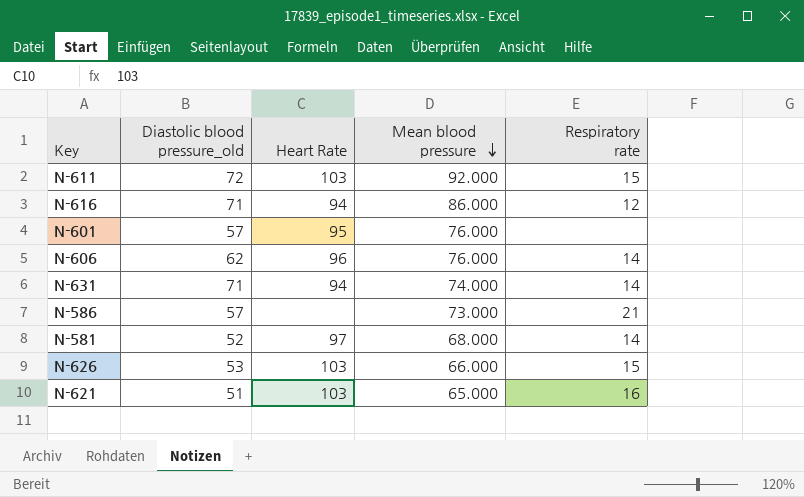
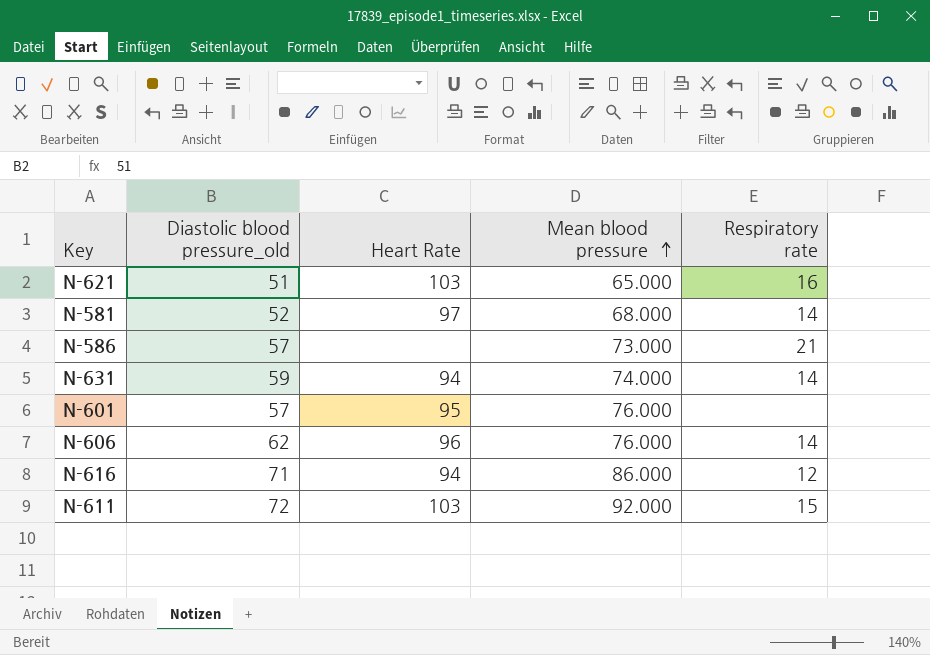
row order: Mean blood pressure descending -> Mean blood pressure ascending
row N-626: 53 | 103 | 66.000 | 15 -> none
N-631 | Diastolic blood pressure_old: 71 -> 59

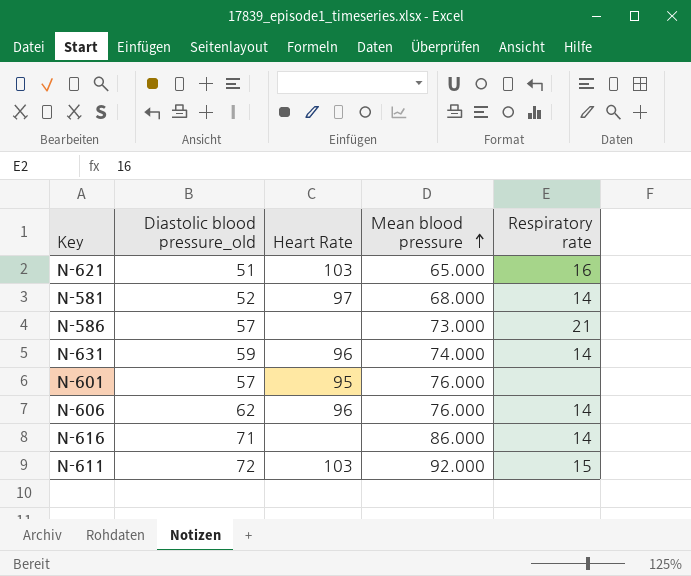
N-631 | Heart Rate: 94 -> 96
N-616 | Heart Rate: 94 -> none
N-616 | Respiratory rate: 12 -> 14

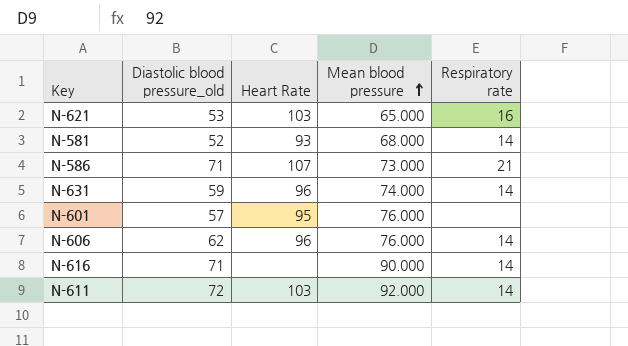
N-621 | Diastolic blood pressure_old: 51 -> 53
N-581 | Heart Rate: 97 -> 93
N-586 | Diastolic blood pressure_old: 57 -> 71
N-586 | Heart Rate: none -> 107
N-616 | Mean blood pressure: 86.000 -> 90.000
N-611 | Respiratory rate: 15 -> 14

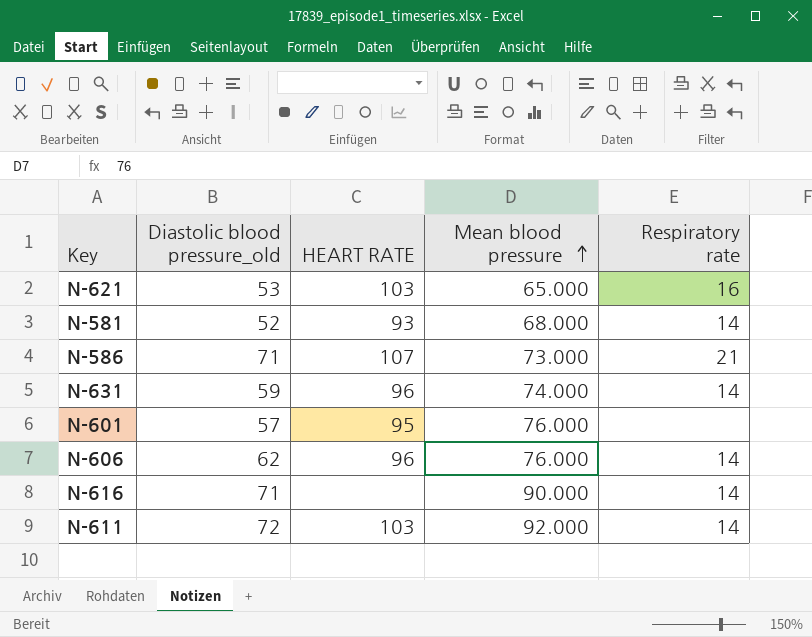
column name: Heart Rate -> HEART RATE

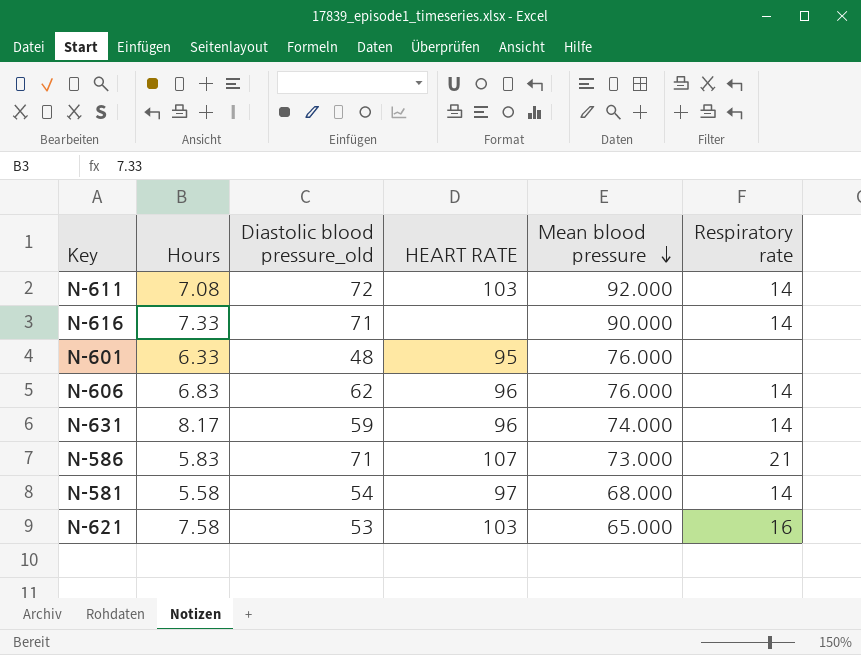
row order: Mean blood pressure ascending -> Mean blood pressure descending
column Hours | position: none -> 2
N-601 | Diastolic blood pressure_old: 57 -> 48
N-581 | Diastolic blood pressure_old: 52 -> 54
N-581 | HEART RATE: 93 -> 97

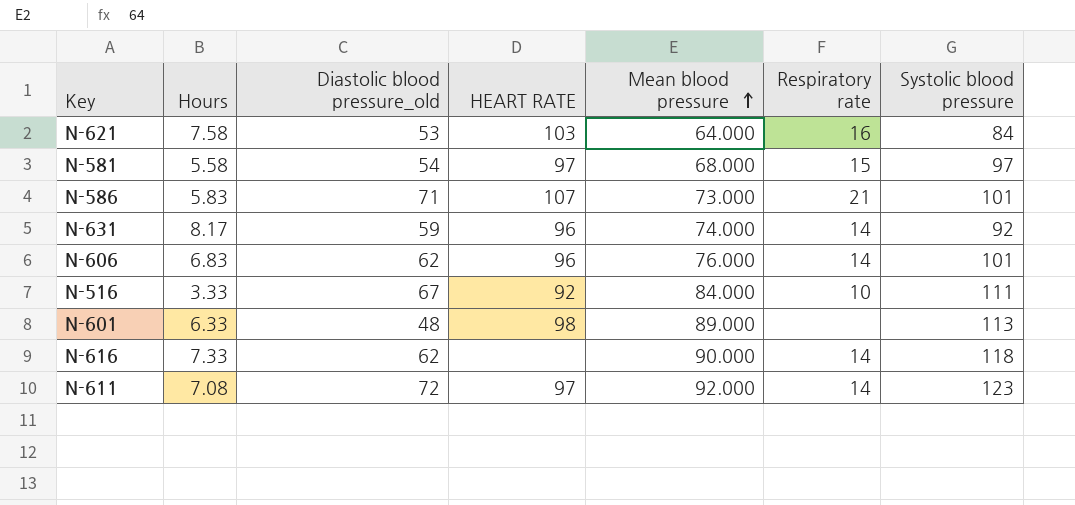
row order: Mean blood pressure descending -> Mean blood pressure ascending
column Systolic blood pressure | position: none -> 7
N-621 | Mean blood pressure: 65.000 -> 64.000
N-581 | Respiratory rate: 14 -> 15
row N-516: none -> 3.33 | 67 | 92 | 84.000 | 10 | 111
N-601 | HEART RATE: 95 -> 98
N-601 | Mean blood pressure: 76.000 -> 89.000
N-616 | Diastolic blood pressure_old: 71 -> 62
N-611 | HEART RATE: 103 -> 97

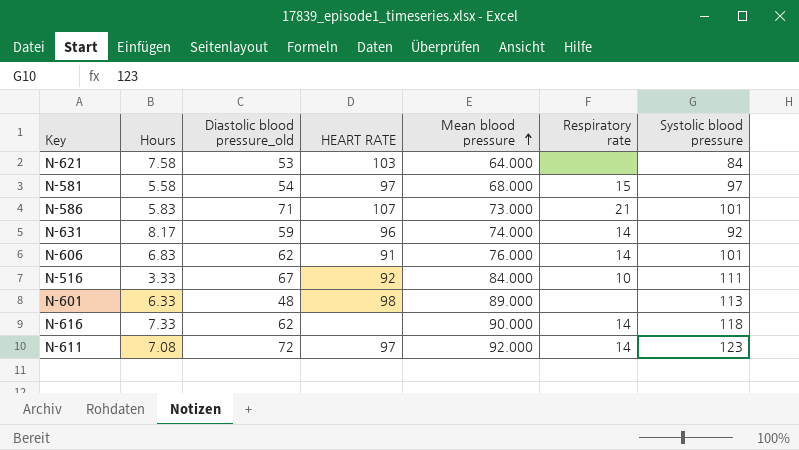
N-621 | Respiratory rate: 16 -> none
N-606 | HEART RATE: 96 -> 91

